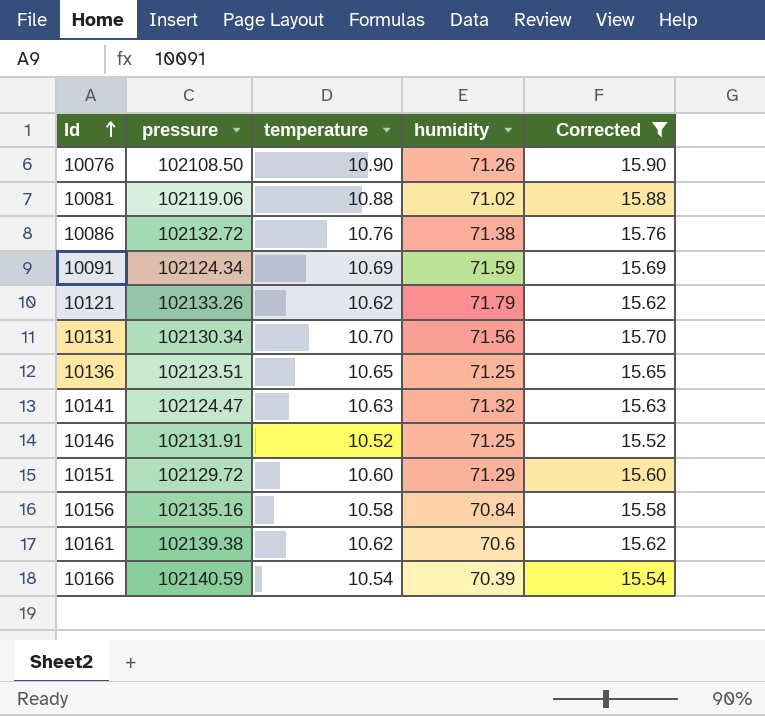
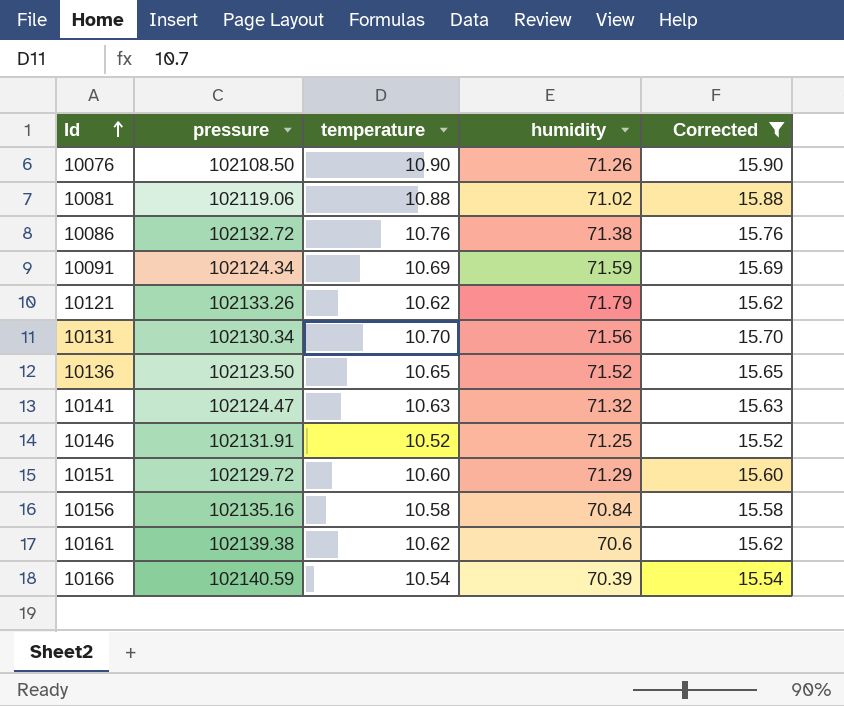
10136 | pressure: 102123.51 -> 102123.50
10136 | humidity: 71.25 -> 71.52

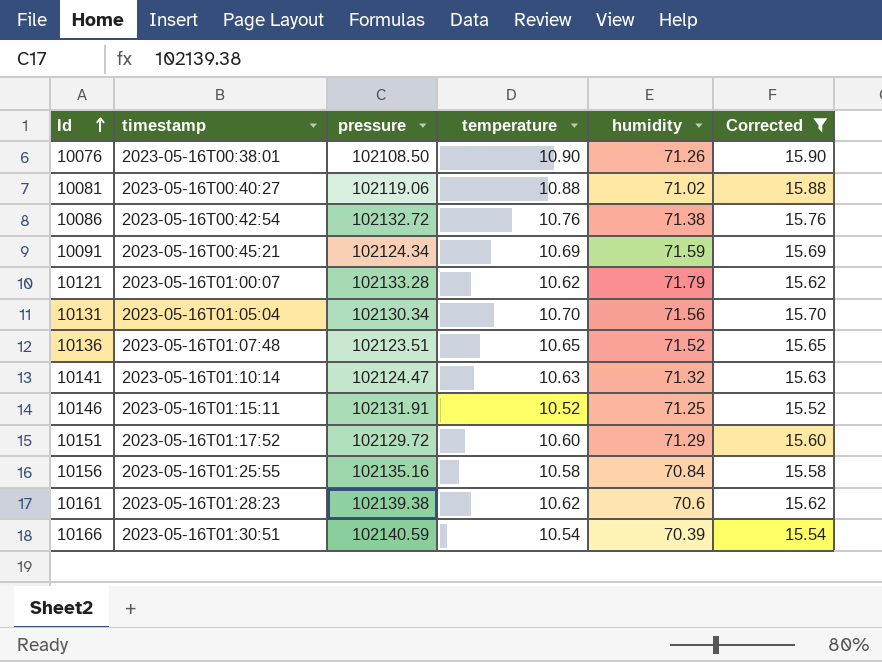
column timestamp | position: none -> 2
10121 | pressure: 102133.26 -> 102133.28
10136 | pressure: 102123.50 -> 102123.51

